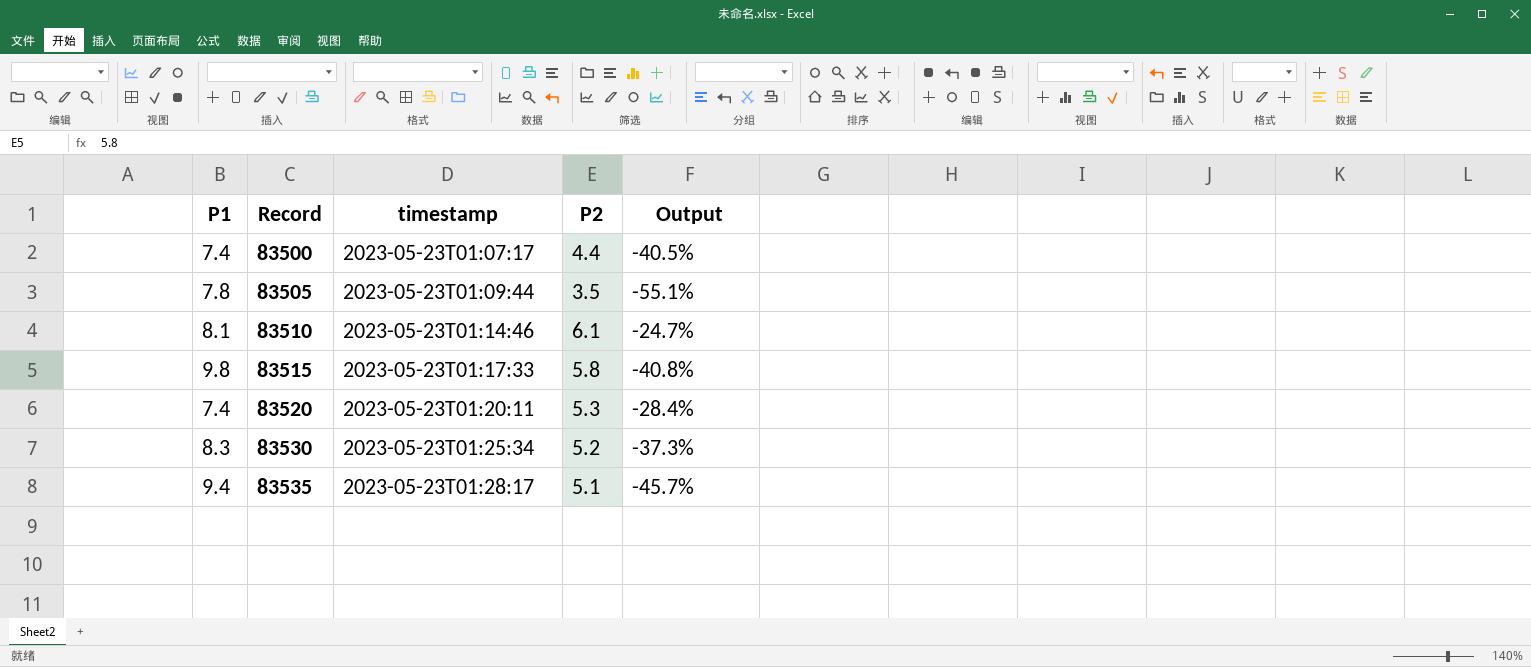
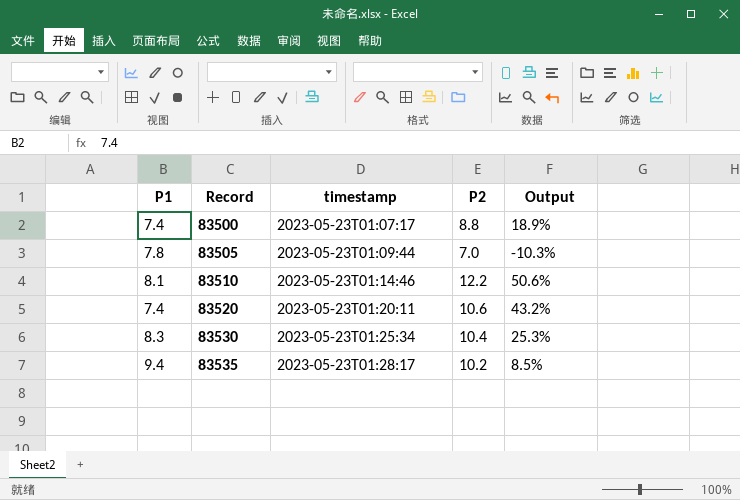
row 83515: 9.8 | 2023-05-23T01:17:33 | 5.8 | -40.8% -> none
83500 | P2: 4.4 -> 8.8
83500 | Output: -40.5% -> 18.9%
83505 | P2: 3.5 -> 7.0
83505 | Output: -55.1% -> -10.3%
83510 | P2: 6.1 -> 12.2
83510 | Output: -24.7% -> 50.6%
83520 | P2: 5.3 -> 10.6
83520 | Output: -28.4% -> 43.2%
83530 | P2: 5.2 -> 10.4
83530 | Output: -37.3% -> 25.3%
83535 | P2: 5.1 -> 10.2
83535 | Output: -45.7% -> 8.5%

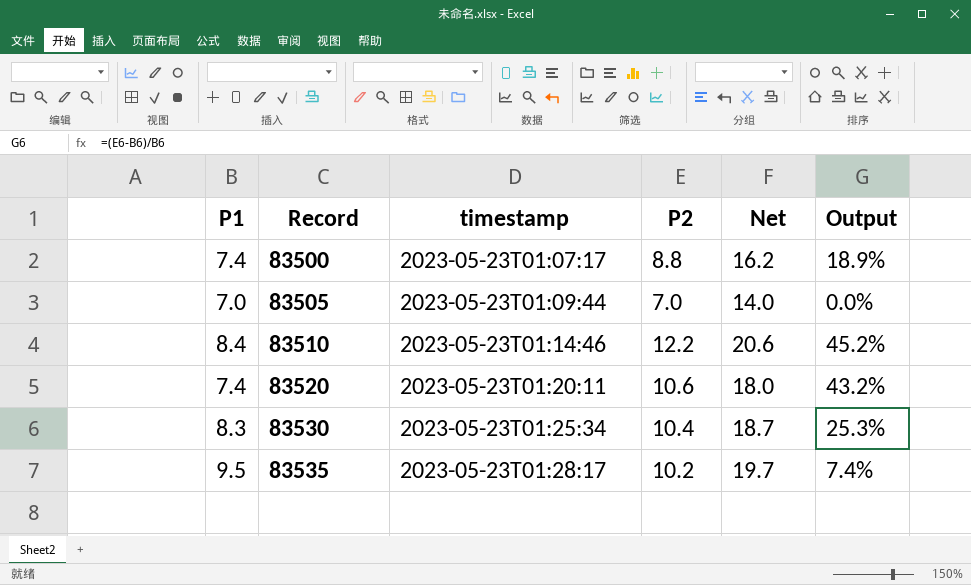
column Net | formula: none -> [P1] + [P2]
83505 | P1: 7.8 -> 7.0
83505 | Output: -10.3% -> 0.0%
83510 | P1: 8.1 -> 8.4
83510 | Output: 50.6% -> 45.2%
83535 | P1: 9.4 -> 9.5
83535 | Output: 8.5% -> 7.4%

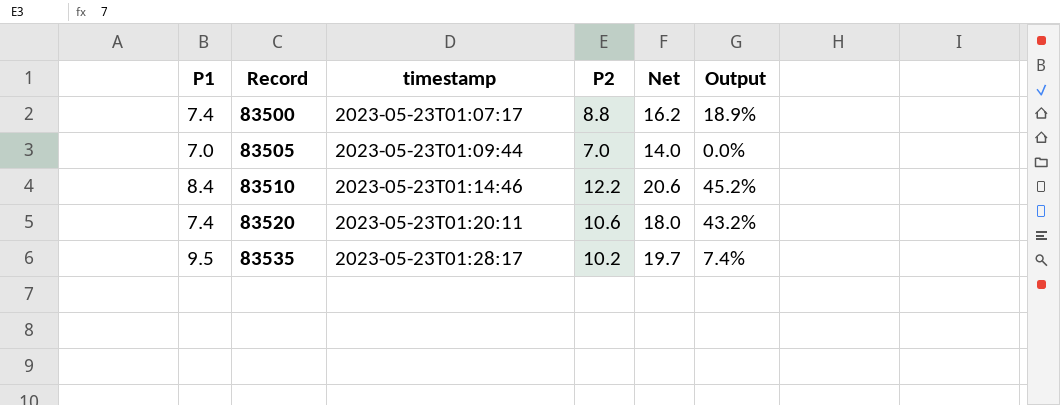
row 83530: 8.3 | 2023-05-23T01:25:34 | 10.4 | 18.7 | 25.3% -> none

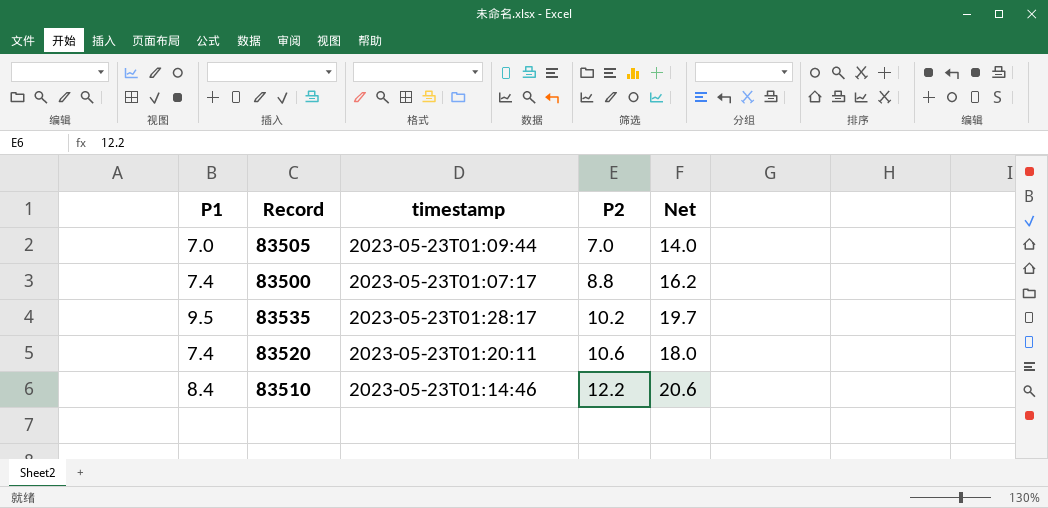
row order: Record ascending -> P2 ascending
column Output | formula: ([P2] - [P1]) / [P1] -> none

